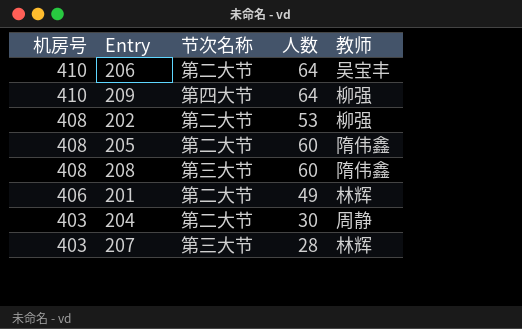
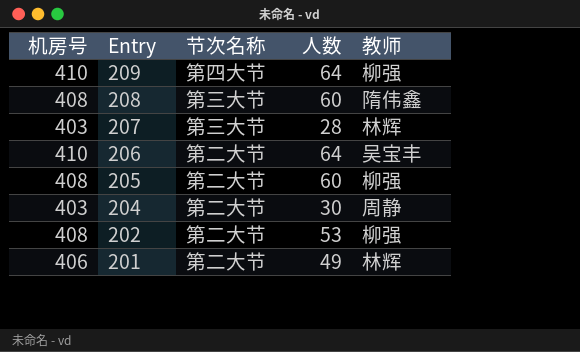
row order: 机房号 descending -> Entry descending
205 | 教师: 隋伟鑫 -> 柳强

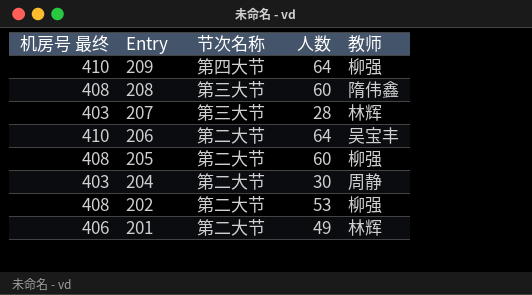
column name: 机房号 -> 机房号 最终

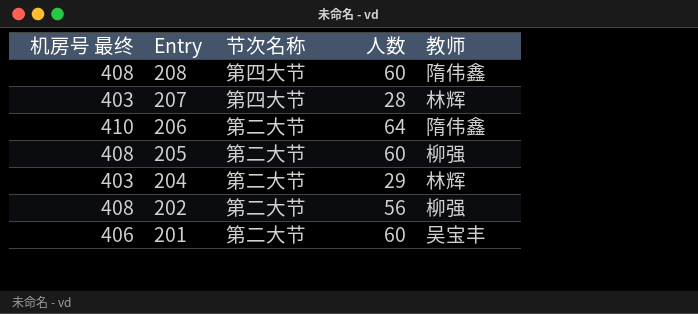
row 209: 410 | 第四大节 | 64 | 柳强 -> none
208 | 节次名称: 第三大节 -> 第四大节
207 | 节次名称: 第三大节 -> 第四大节
206 | 教师: 吴宝丰 -> 隋伟鑫
204 | 人数: 30 -> 29
204 | 教师: 周静 -> 林辉
202 | 人数: 53 -> 56
201 | 人数: 49 -> 60
201 | 教师: 林辉 -> 吴宝丰

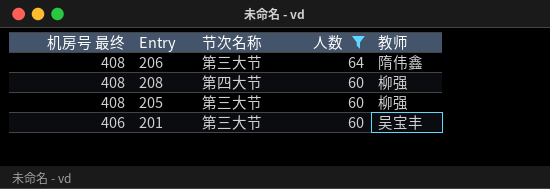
filter: none -> 人数 >= 60
row order: Entry descending -> 机房号 最终 descending
206 | 机房号 最终: 410 -> 408
206 | 节次名称: 第二大节 -> 第三大节
208 | 教师: 隋伟鑫 -> 柳强
205 | 节次名称: 第二大节 -> 第三大节
201 | 节次名称: 第二大节 -> 第三大节

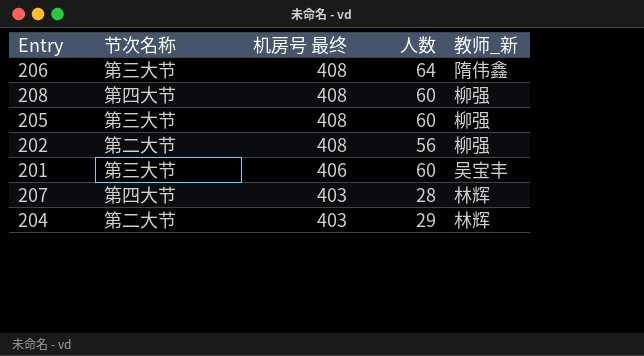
filter: 人数 >= 60 -> none
column 机房号 最终 | position: 1 -> 3
column name: 教师 -> 教师_新

